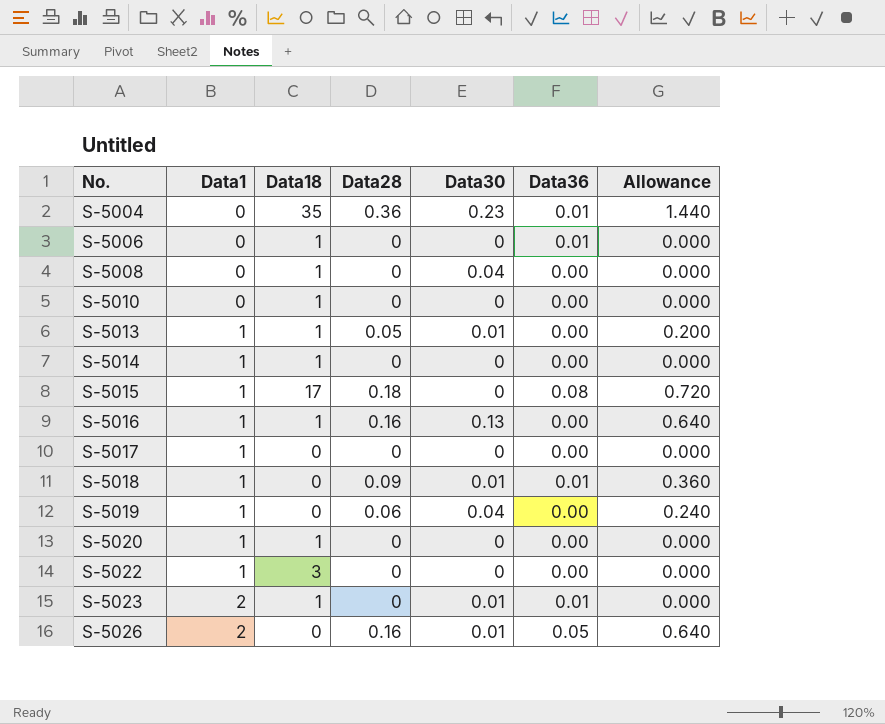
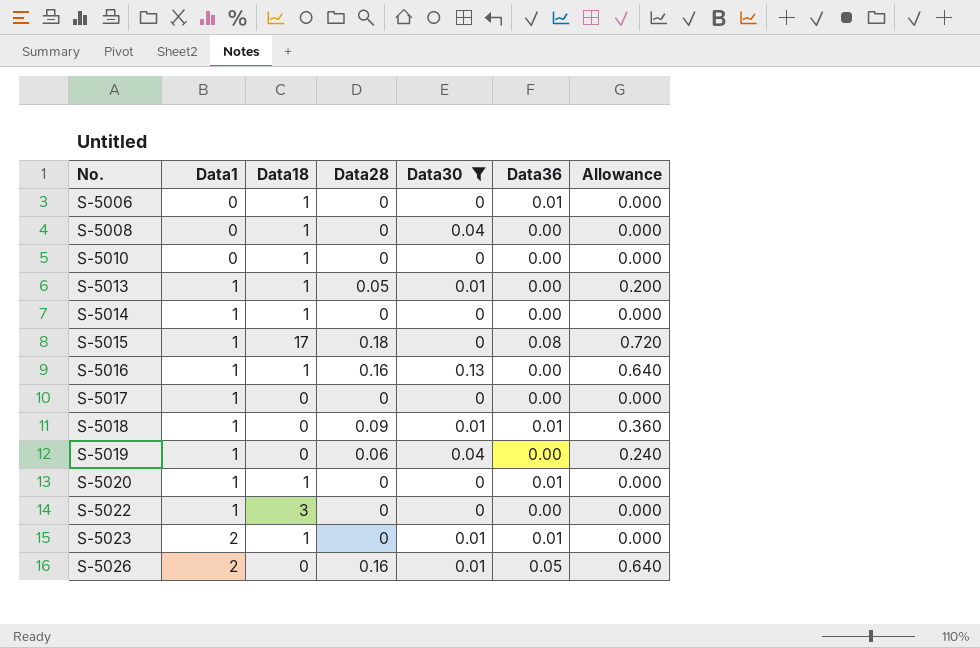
filter: none -> Data30 != 0.23
S-5020 | Data36: 0.00 -> 0.01

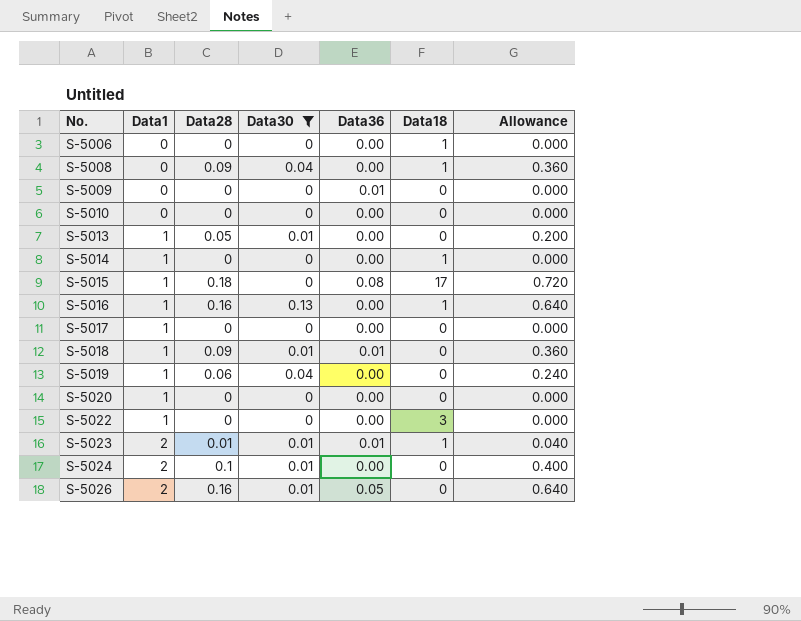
column Data18 | position: 3 -> 6
S-5006 | Data36: 0.01 -> 0.00
S-5008 | Data28: 0 -> 0.09
S-5008 | Allowance: 0.000 -> 0.360
row S-5009: none -> 0 | 0 | 0 | 0.01 | 0 | 0.000
S-5010 | Data18: 1 -> 0
S-5013 | Data18: 1 -> 0
S-5020 | Data36: 0.01 -> 0.00
S-5020 | Data18: 1 -> 0
S-5023 | Data28: 0 -> 0.01
S-5023 | Allowance: 0.000 -> 0.040
row S-5024: none -> 2 | 0.1 | 0.01 | 0.00 | 0 | 0.400

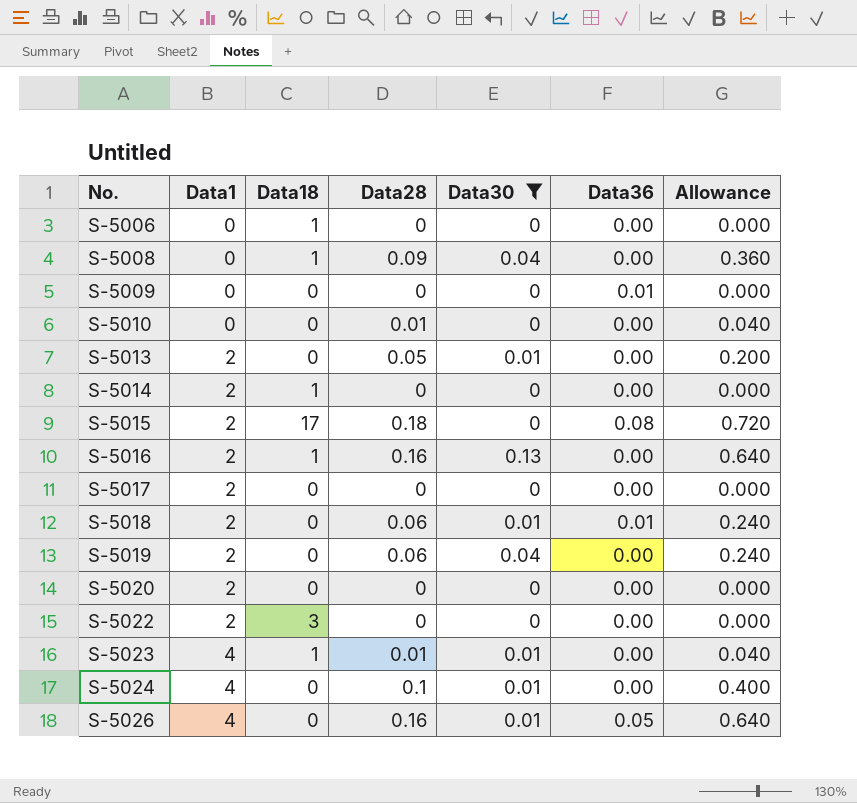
column Data18 | position: 6 -> 3
S-5010 | Data28: 0 -> 0.01
S-5010 | Allowance: 0.000 -> 0.040
S-5013 | Data1: 1 -> 2
S-5014 | Data1: 1 -> 2
S-5015 | Data1: 1 -> 2
S-5016 | Data1: 1 -> 2
S-5017 | Data1: 1 -> 2
S-5018 | Data1: 1 -> 2
S-5018 | Data28: 0.09 -> 0.06
S-5018 | Allowance: 0.360 -> 0.240
S-5019 | Data1: 1 -> 2
S-5020 | Data1: 1 -> 2
S-5022 | Data1: 1 -> 2
S-5023 | Data1: 2 -> 4
S-5023 | Data36: 0.01 -> 0.00
S-5024 | Data1: 2 -> 4
S-5026 | Data1: 2 -> 4

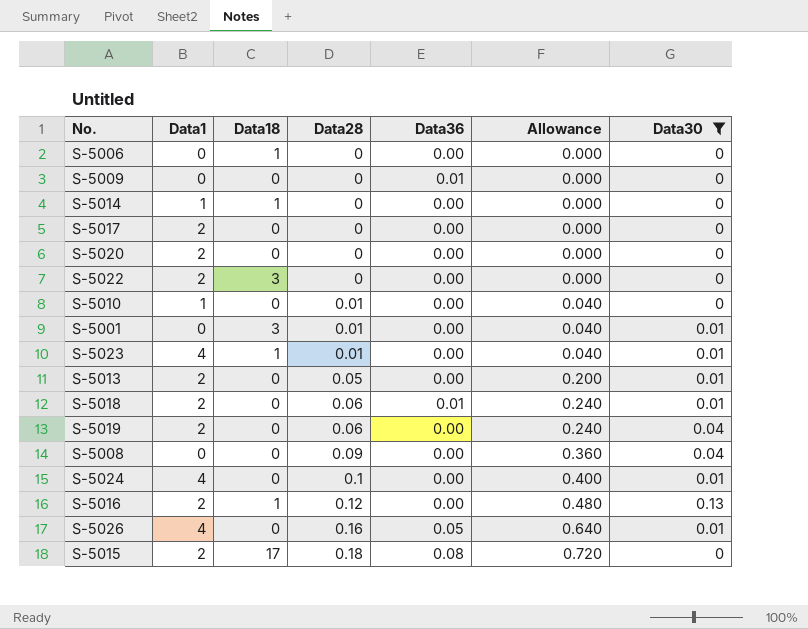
row order: No. ascending -> Data28 ascending
column Data30 | position: 5 -> 7
S-5014 | Data1: 2 -> 1
S-5010 | Data1: 0 -> 1
row S-5001: none -> 0 | 3 | 0.01 | 0.00 | 0.040 | 0.01
S-5008 | Data18: 1 -> 0
S-5016 | Data28: 0.16 -> 0.12
S-5016 | Allowance: 0.640 -> 0.480

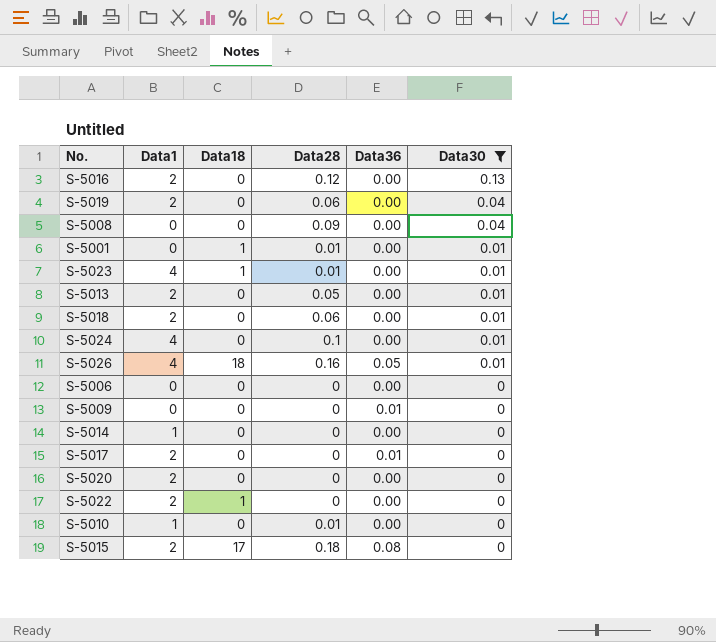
row order: Data28 ascending -> Data30 descending
column Allowance | formula: [Data28] * 4 -> none
S-5016 | Data18: 1 -> 0
S-5001 | Data18: 3 -> 1
S-5018 | Data36: 0.01 -> 0.00
S-5026 | Data18: 0 -> 18
S-5006 | Data18: 1 -> 0
S-5014 | Data18: 1 -> 0
S-5017 | Data36: 0.00 -> 0.01
S-5022 | Data18: 3 -> 1

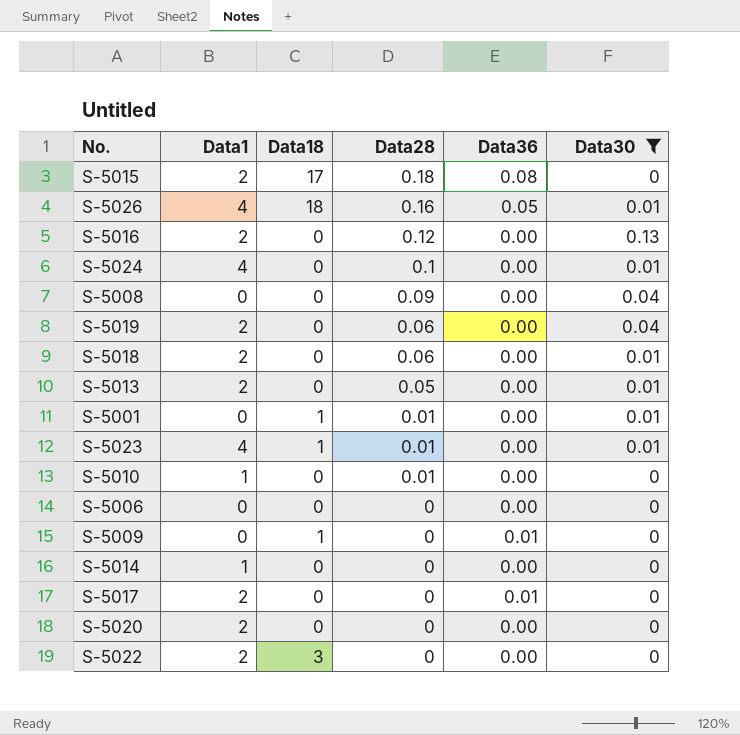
row order: Data30 descending -> Data28 descending
S-5009 | Data18: 0 -> 1
S-5022 | Data18: 1 -> 3

